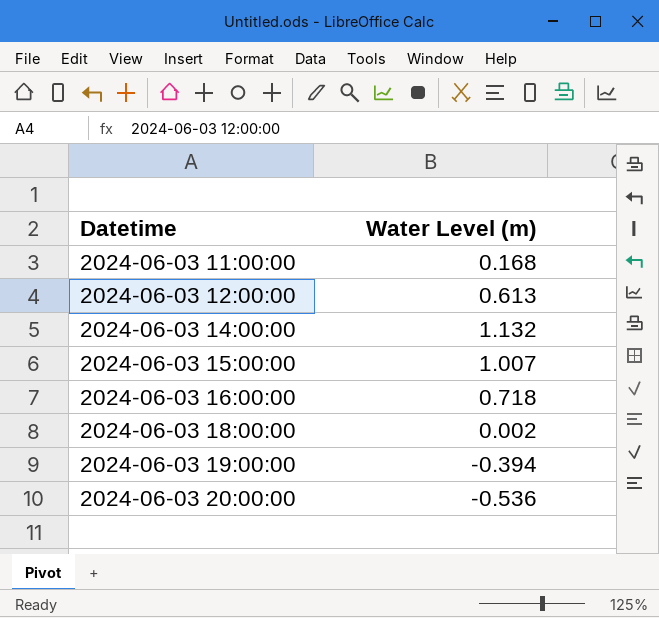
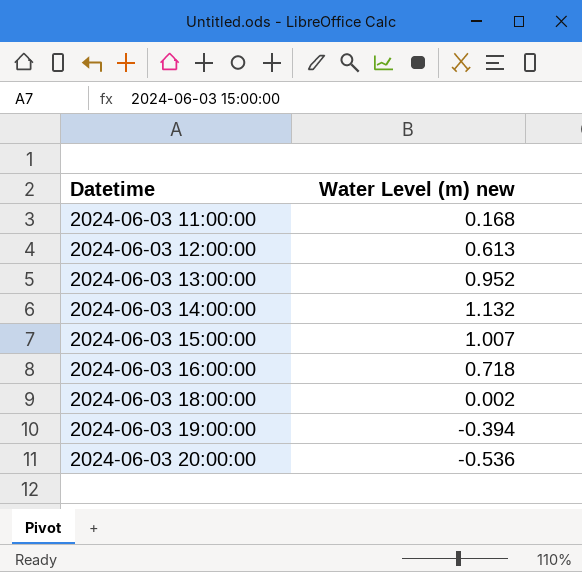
column name: Water Level (m) -> Water Level (m) new
row 2024-06-03 13:00:00: none -> 0.952

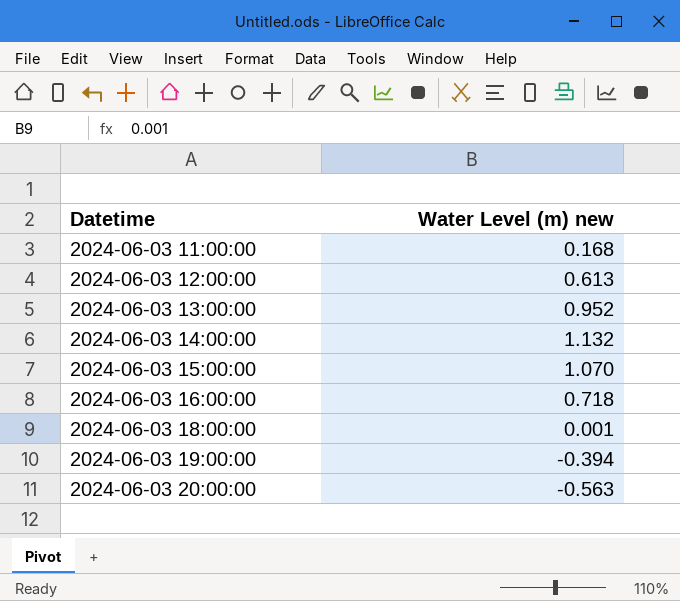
2024-06-03 15:00:00 | Water Level (m) new: 1.007 -> 1.070
2024-06-03 18:00:00 | Water Level (m) new: 0.002 -> 0.001
2024-06-03 20:00:00 | Water Level (m) new: -0.536 -> -0.563

